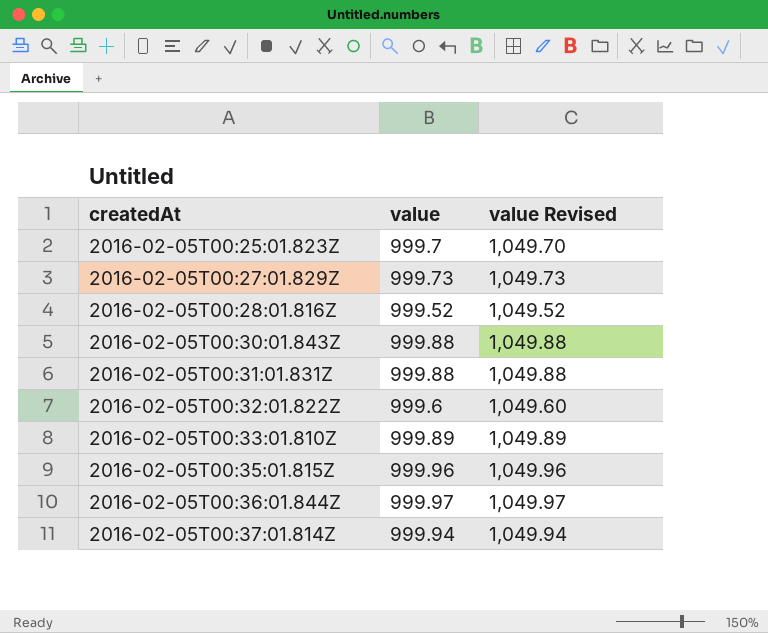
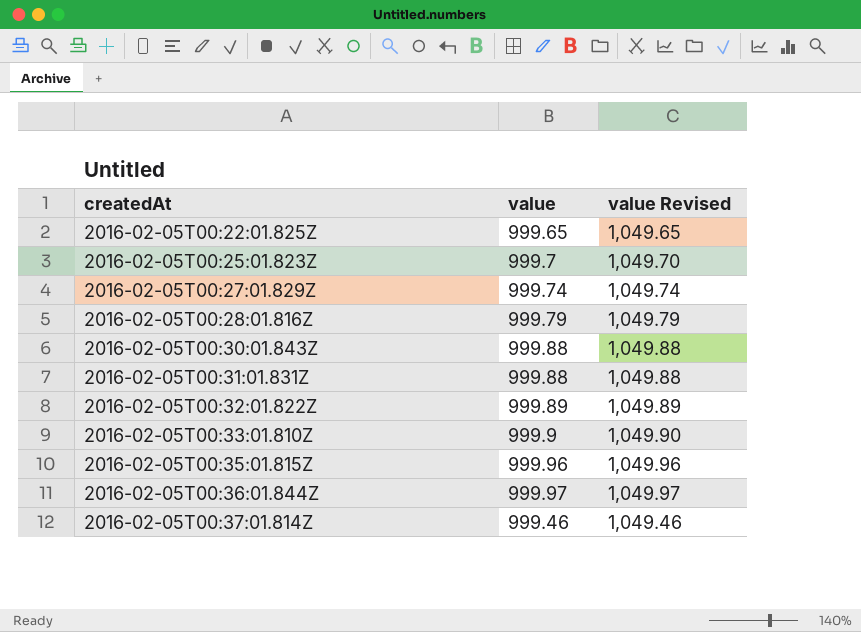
row 2016-02-05T00:22:01.825Z: none -> 999.65 | 1,049.65
2016-02-05T00:27:01.829Z | value: 999.73 -> 999.74
2016-02-05T00:27:01.829Z | value Revised: 1,049.73 -> 1,049.74
2016-02-05T00:28:01.816Z | value: 999.52 -> 999.79
2016-02-05T00:28:01.816Z | value Revised: 1,049.52 -> 1,049.79
2016-02-05T00:32:01.822Z | value: 999.6 -> 999.89
2016-02-05T00:32:01.822Z | value Revised: 1,049.60 -> 1,049.89
2016-02-05T00:33:01.810Z | value: 999.89 -> 999.9
2016-02-05T00:33:01.810Z | value Revised: 1,049.89 -> 1,049.90
2016-02-05T00:37:01.814Z | value: 999.94 -> 999.46
2016-02-05T00:37:01.814Z | value Revised: 1,049.94 -> 1,049.46

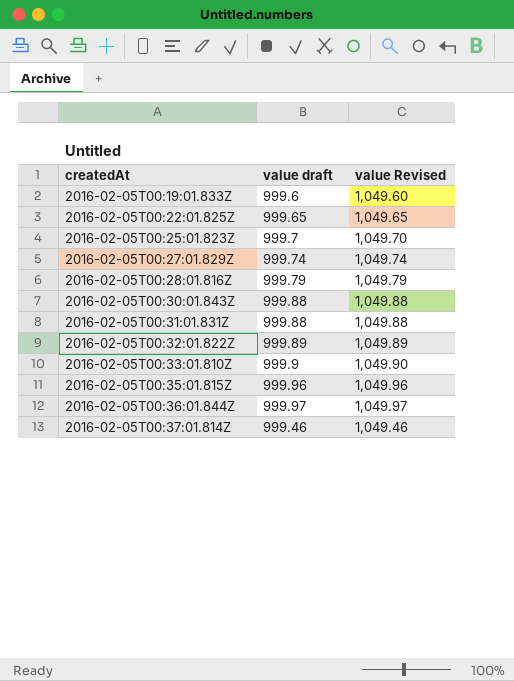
column name: value -> value draft
row 2016-02-05T00:19:01.833Z: none -> 999.6 | 1,049.60

